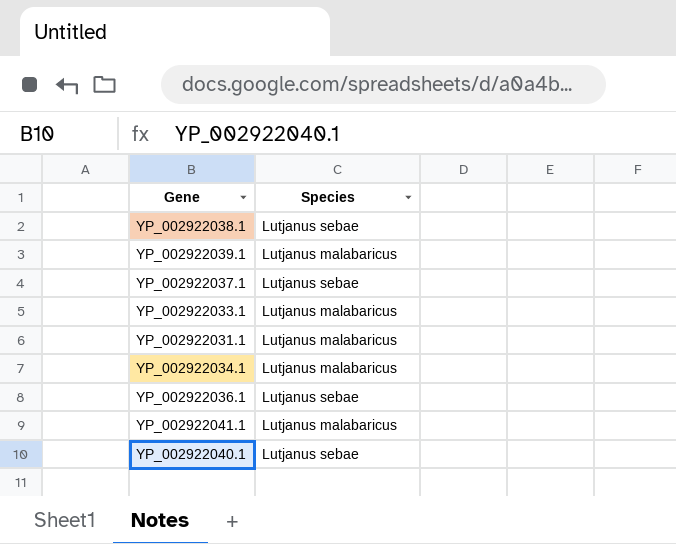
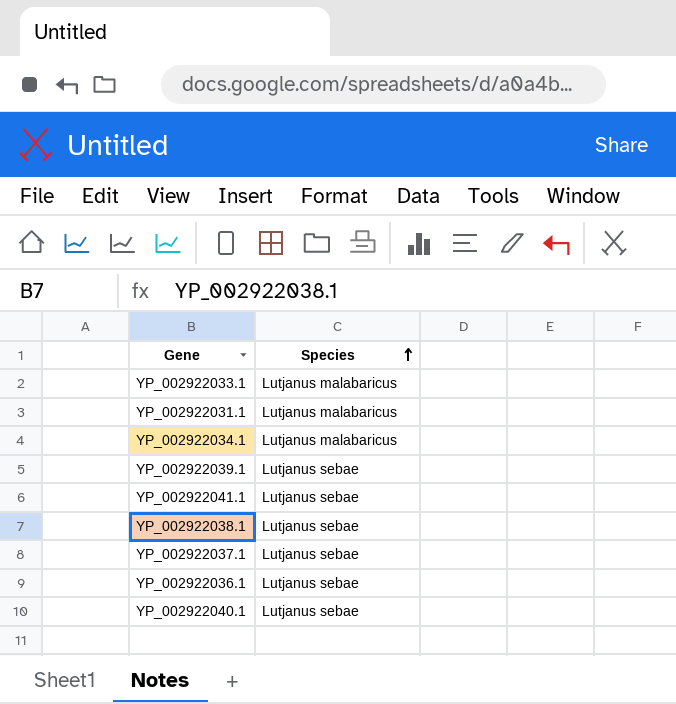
row order: none -> Species ascending
YP_002922039.1 | Species: Lutjanus malabaricus -> Lutjanus sebae
YP_002922041.1 | Species: Lutjanus malabaricus -> Lutjanus sebae

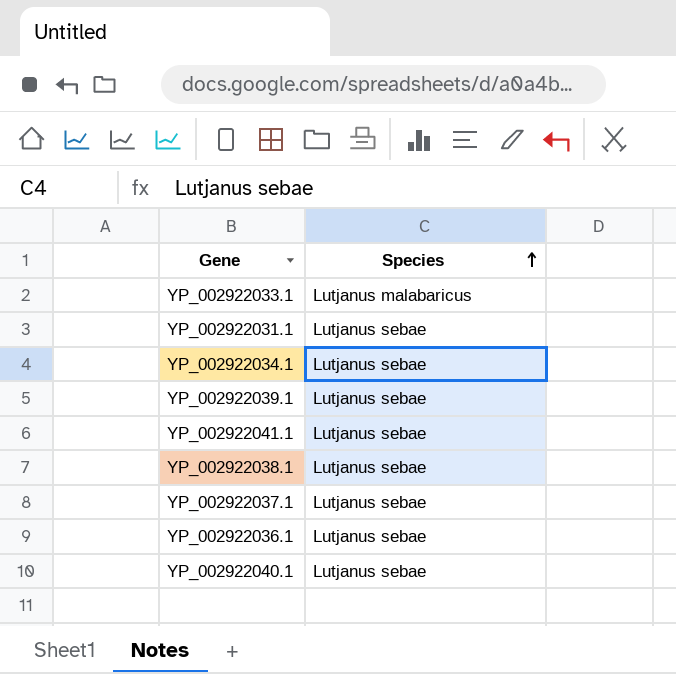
YP_002922031.1 | Species: Lutjanus malabaricus -> Lutjanus sebae
YP_002922034.1 | Species: Lutjanus malabaricus -> Lutjanus sebae

